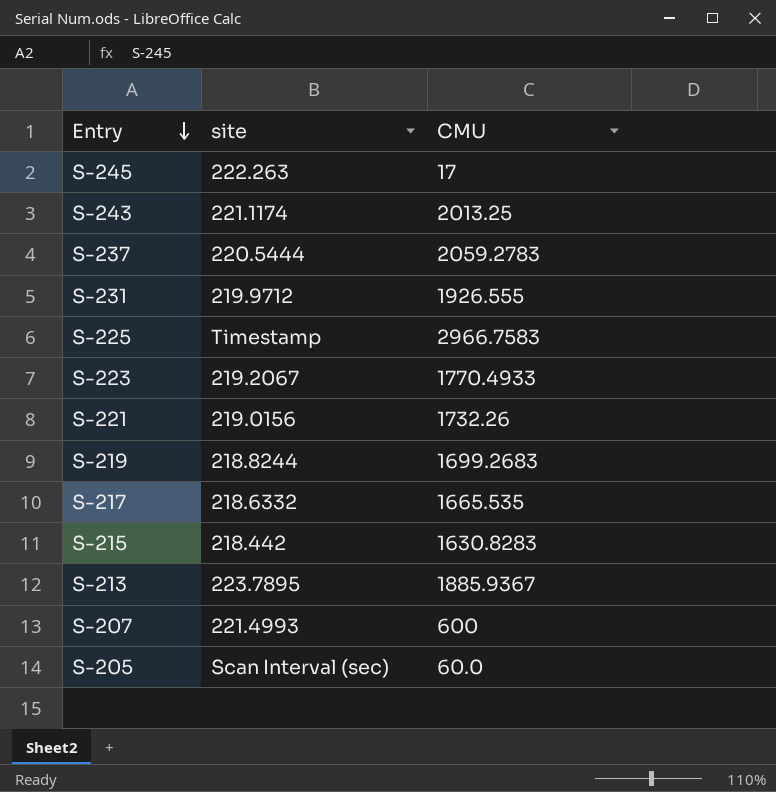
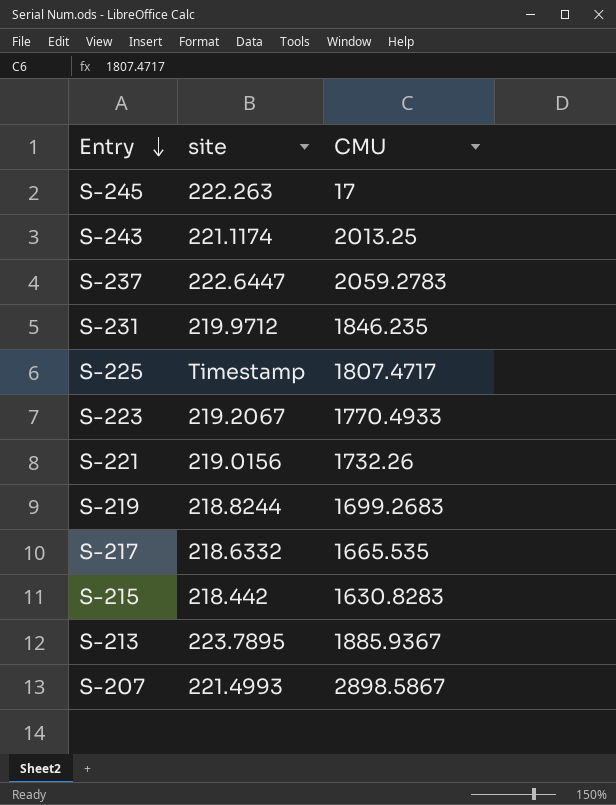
row S-205: Scan Interval (sec) | 60.0 -> none
S-237 | site: 220.5444 -> 222.6447
S-231 | CMU: 1926.555 -> 1846.235
S-225 | CMU: 2966.7583 -> 1807.4717
S-207 | CMU: 600 -> 2898.5867

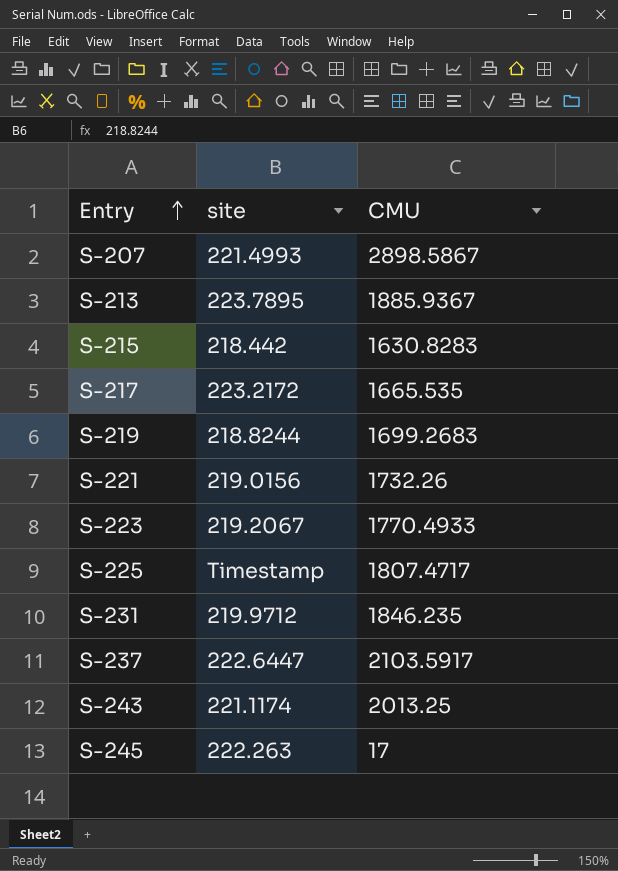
row order: Entry descending -> Entry ascending
S-217 | site: 218.6332 -> 223.2172
S-237 | CMU: 2059.2783 -> 2103.5917

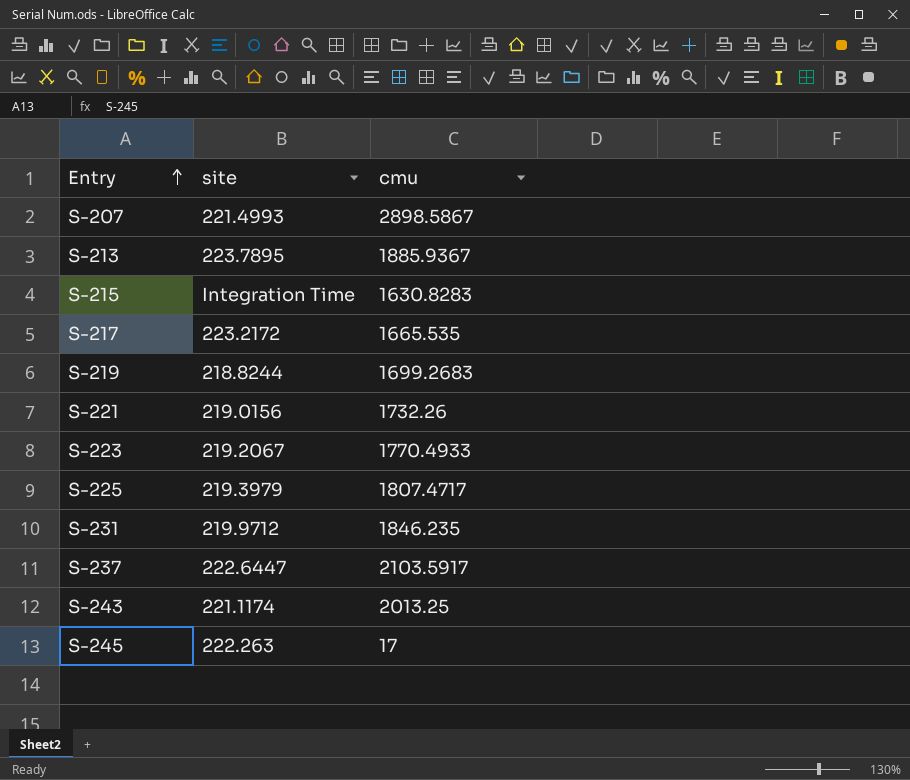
column name: CMU -> cmu
S-215 | site: 218.442 -> Integration Time
S-225 | site: Timestamp -> 219.3979

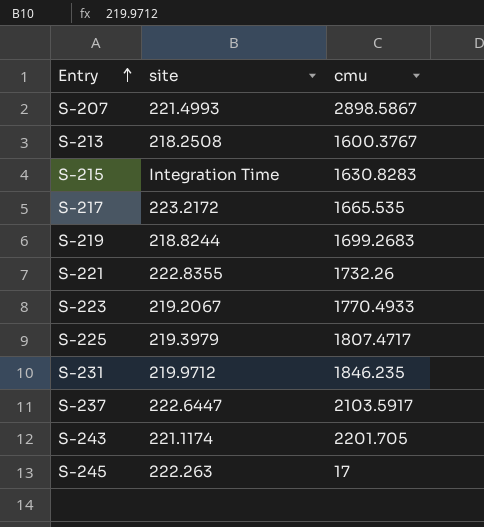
S-213 | site: 223.7895 -> 218.2508
S-213 | cmu: 1885.9367 -> 1600.3767
S-221 | site: 219.0156 -> 222.8355
S-243 | cmu: 2013.25 -> 2201.705

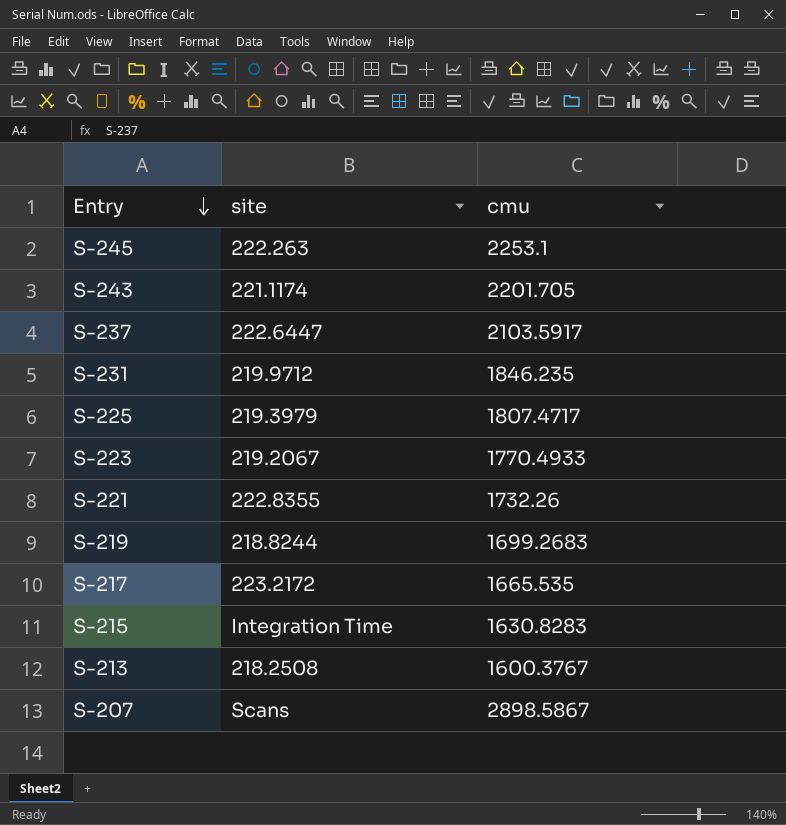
row order: Entry ascending -> Entry descending
S-245 | cmu: 17 -> 2253.1
S-207 | site: 221.4993 -> Scans

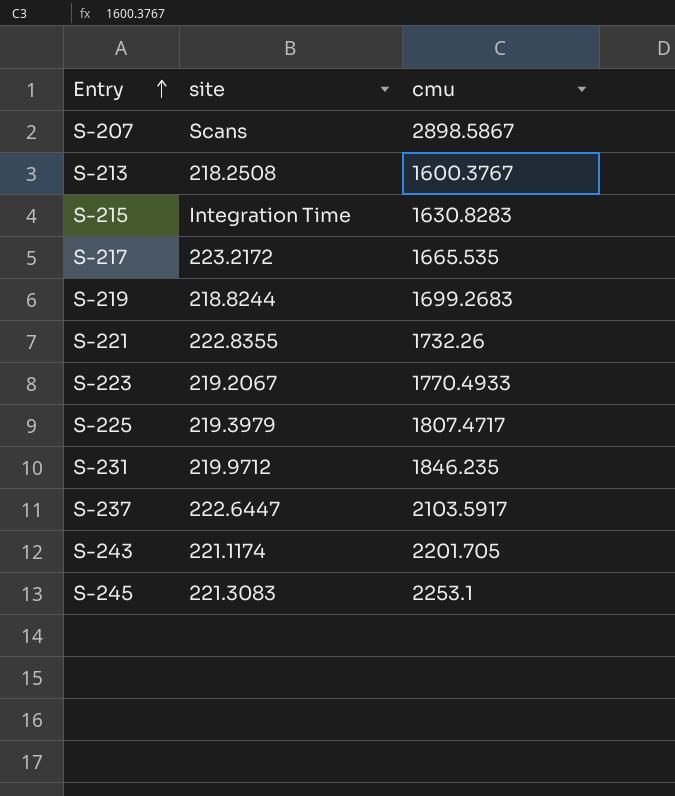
row order: Entry descending -> Entry ascending
S-245 | site: 222.263 -> 221.3083

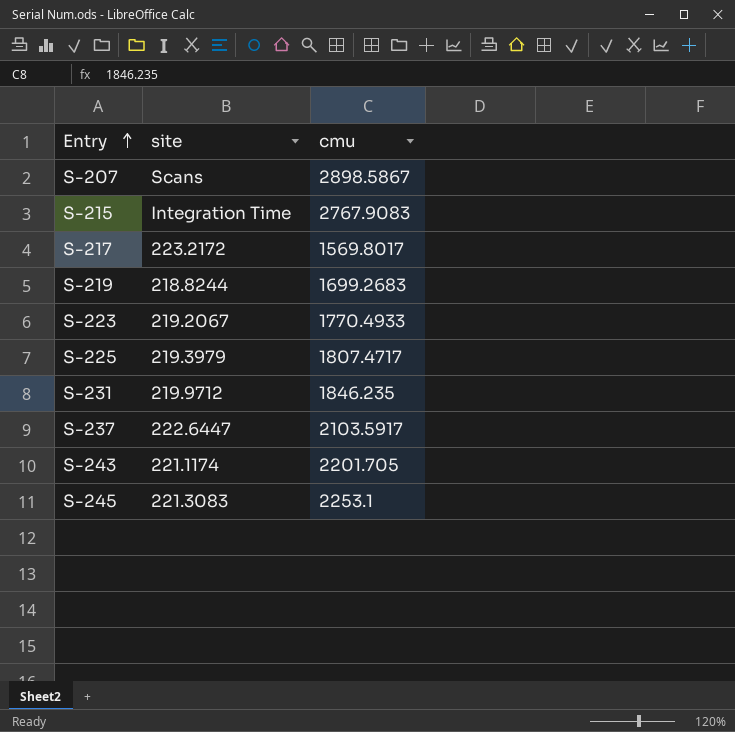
row S-213: 218.2508 | 1600.3767 -> none
row S-221: 222.8355 | 1732.26 -> none
S-215 | cmu: 1630.8283 -> 2767.9083
S-217 | cmu: 1665.535 -> 1569.8017

